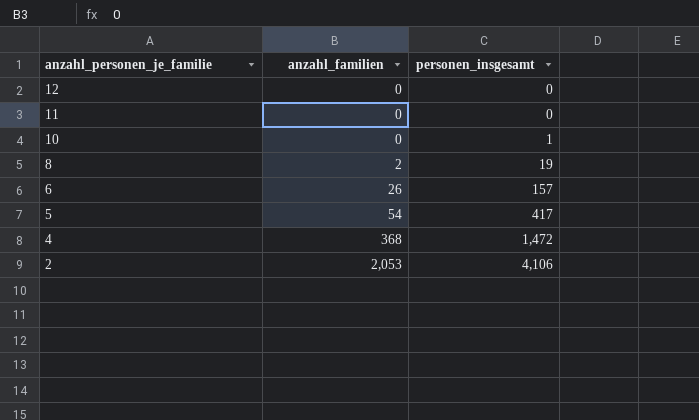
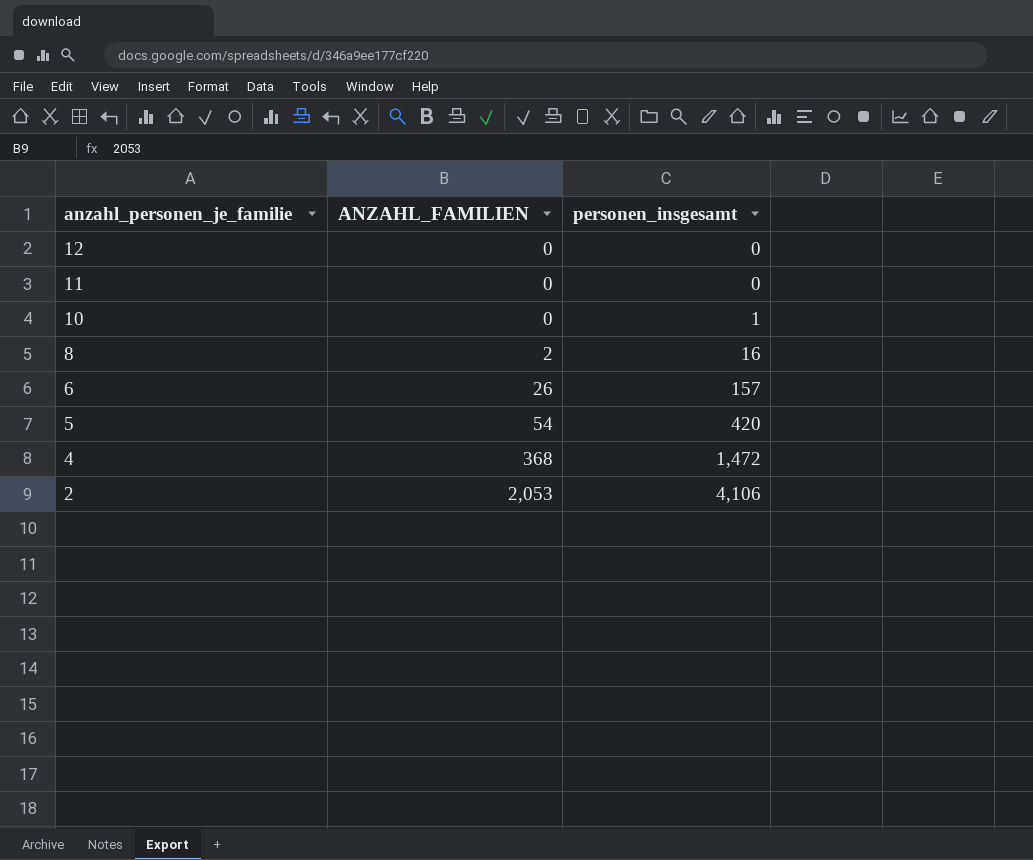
column name: anzahl_familien -> ANZAHL_FAMILIEN
8 | personen_insgesamt: 19 -> 16
5 | personen_insgesamt: 417 -> 420

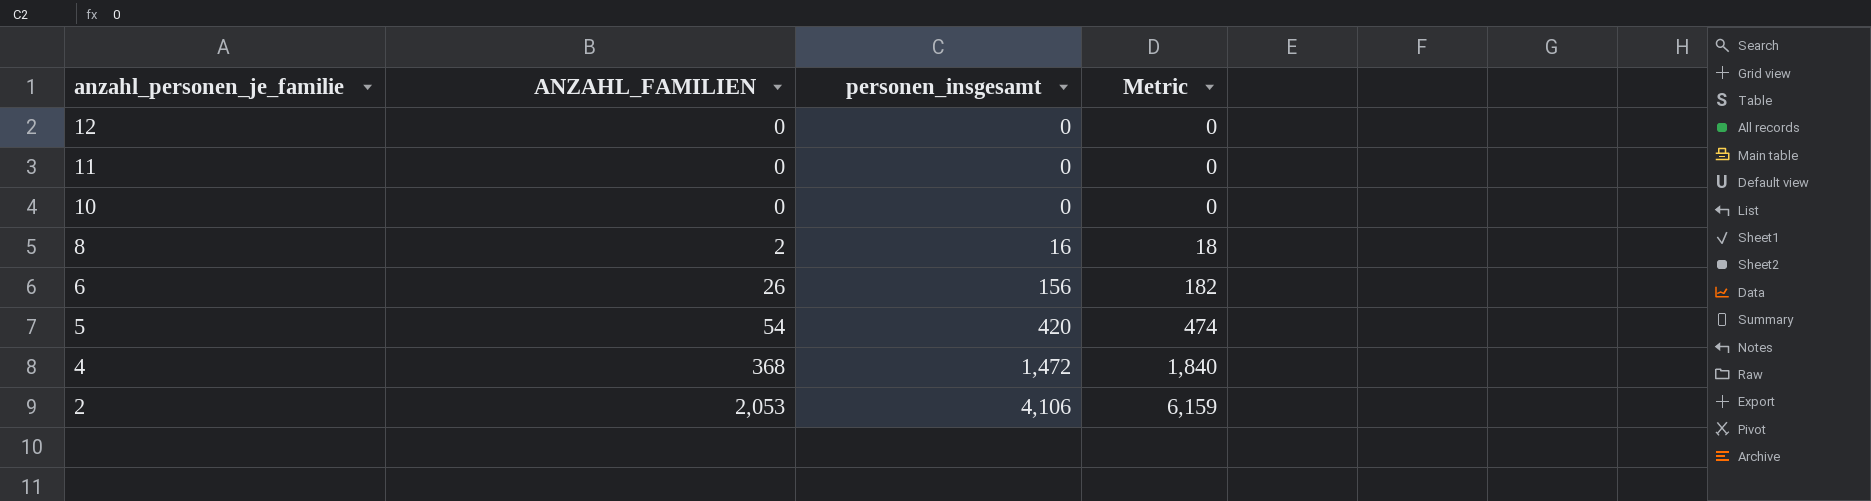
column Metric | formula: none -> [ANZAHL_FAMILIEN] + [personen_insgesamt]
10 | personen_insgesamt: 1 -> 0
6 | personen_insgesamt: 157 -> 156

